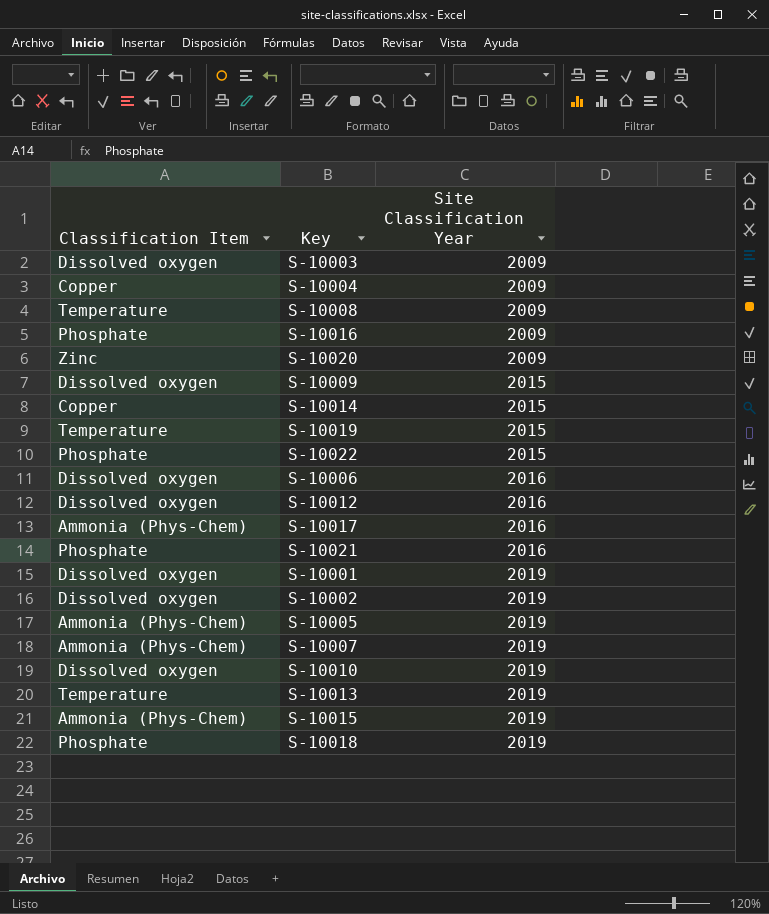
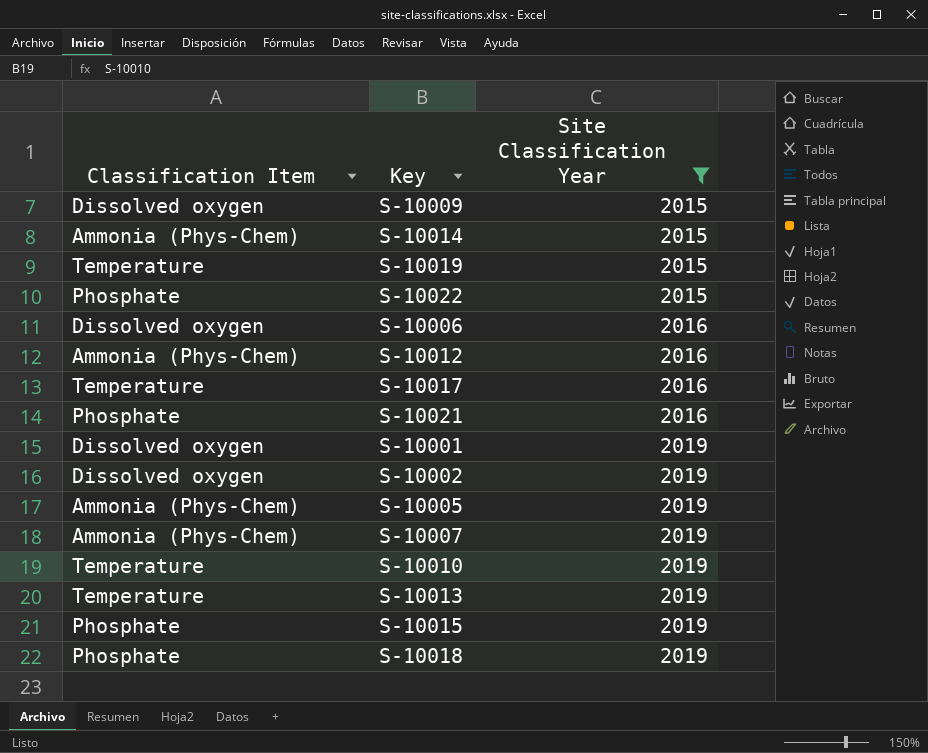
filter: none -> Site Classification Year != 2009
S-10014 | Classification Item: Copper -> Ammonia (Phys-Chem)
S-10012 | Classification Item: Dissolved oxygen -> Ammonia (Phys-Chem)
S-10017 | Classification Item: Ammonia (Phys-Chem) -> Temperature
S-10010 | Classification Item: Dissolved oxygen -> Temperature
S-10015 | Classification Item: Ammonia (Phys-Chem) -> Phosphate

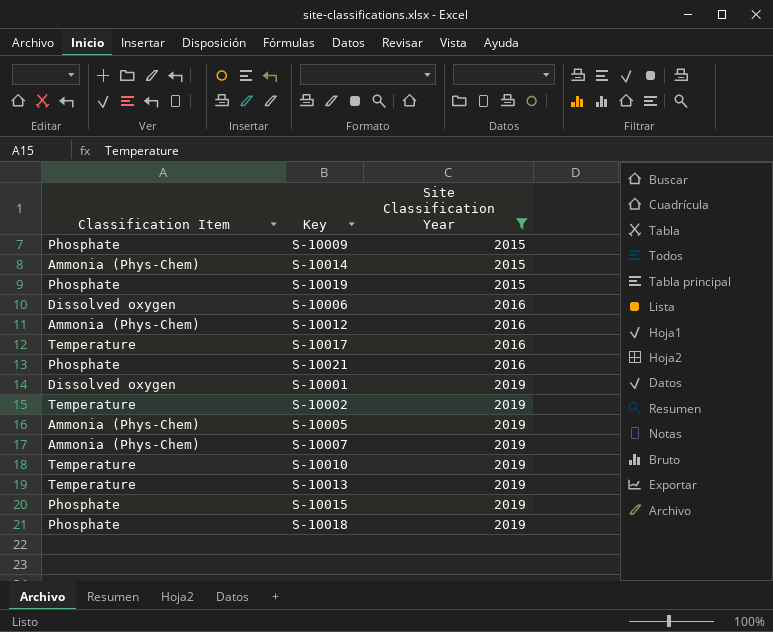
row S-10022: Phosphate | 2015 -> none
S-10009 | Classification Item: Dissolved oxygen -> Phosphate
S-10019 | Classification Item: Temperature -> Phosphate
S-10002 | Classification Item: Dissolved oxygen -> Temperature

